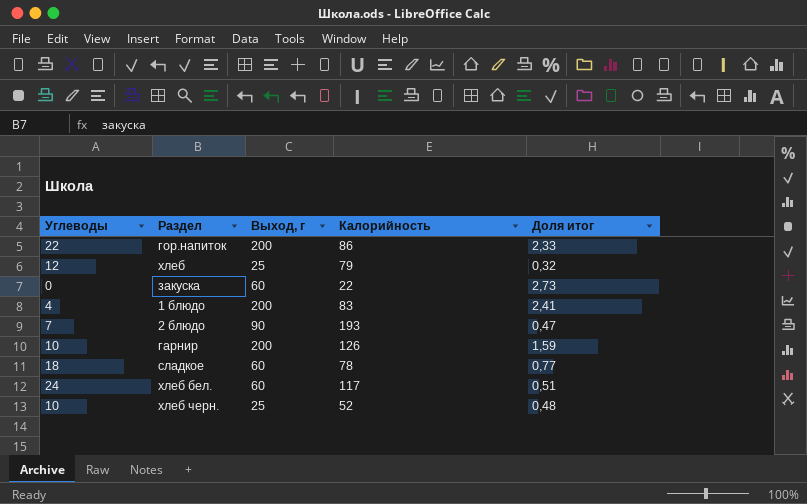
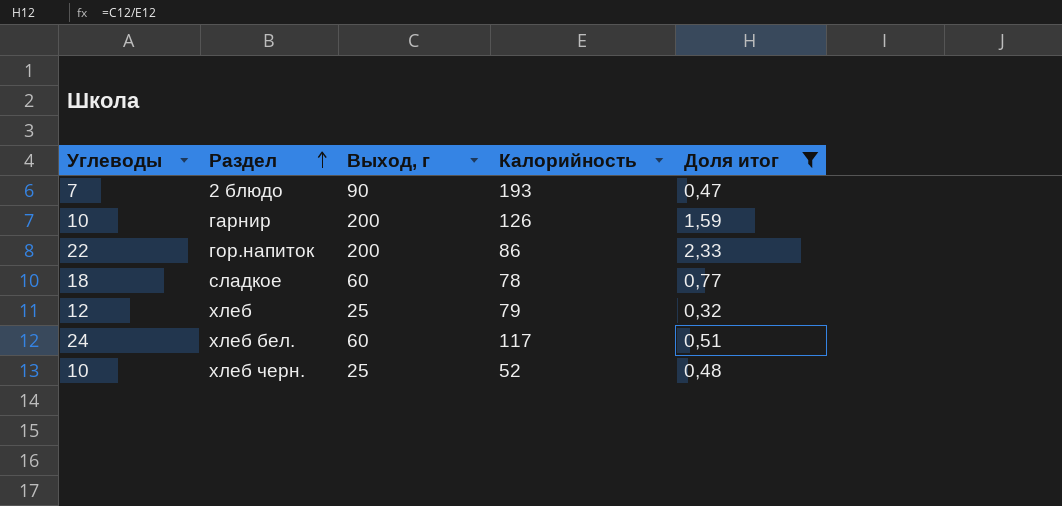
filter: none -> Доля итог <= 2,33
row order: none -> Раздел ascending

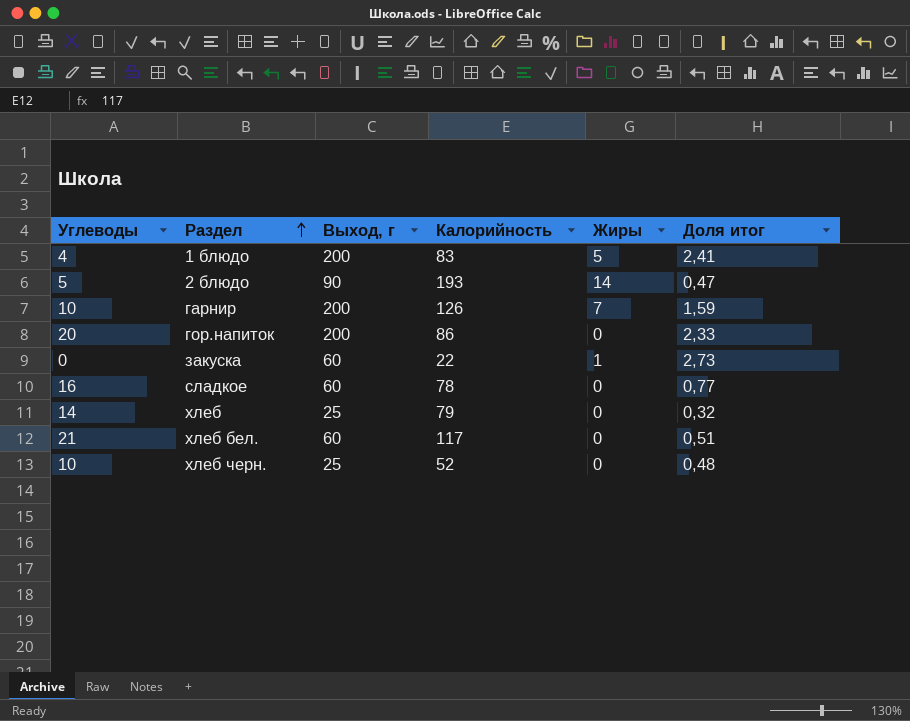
filter: Доля итог <= 2,33 -> none
column Жиры | position: none -> 5
2 блюдо | Углеводы: 7 -> 5
гор.напиток | Углеводы: 22 -> 20
сладкое | Углеводы: 18 -> 16
хлеб | Углеводы: 12 -> 14
хлеб бел. | Углеводы: 24 -> 21

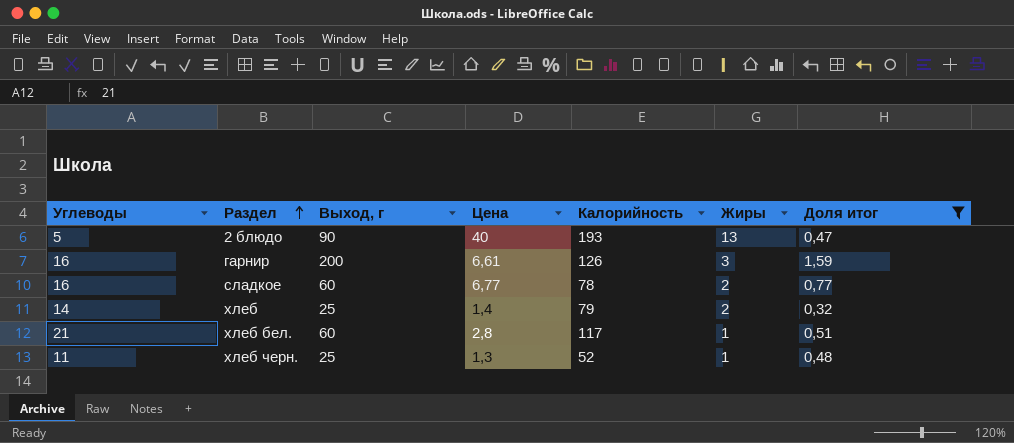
filter: none -> Доля итог <= 1,59
column Цена | position: none -> 4
2 блюдо | Жиры: 14 -> 13
гарнир | Углеводы: 10 -> 16
гарнир | Жиры: 7 -> 3
сладкое | Жиры: 0 -> 2
хлеб | Жиры: 0 -> 2
хлеб бел. | Жиры: 0 -> 1
хлеб черн. | Углеводы: 10 -> 11
хлеб черн. | Жиры: 0 -> 1

